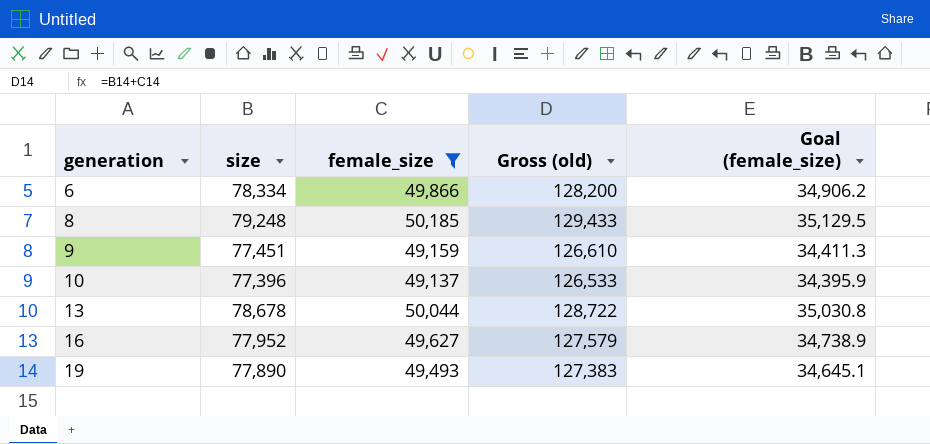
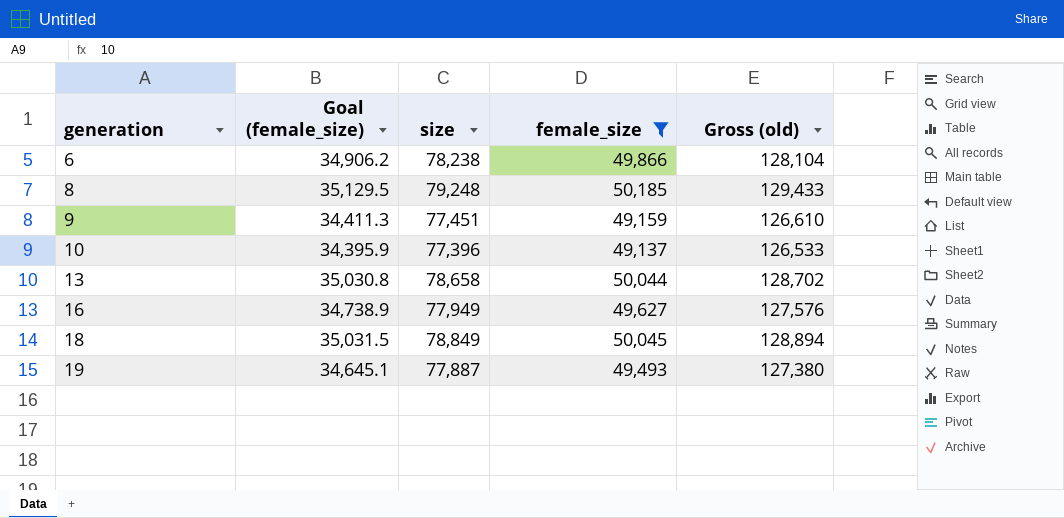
column Goal (female_size) | position: 5 -> 2
6 | size: 78,334 -> 78,238
6 | Gross (old): 128,200 -> 128,104
13 | size: 78,678 -> 78,658
13 | Gross (old): 128,722 -> 128,702
16 | size: 77,952 -> 77,949
16 | Gross (old): 127,579 -> 127,576
row 18: none -> 35,031.5 | 78,849 | 50,045 | 128,894
19 | size: 77,890 -> 77,887
19 | Gross (old): 127,383 -> 127,380

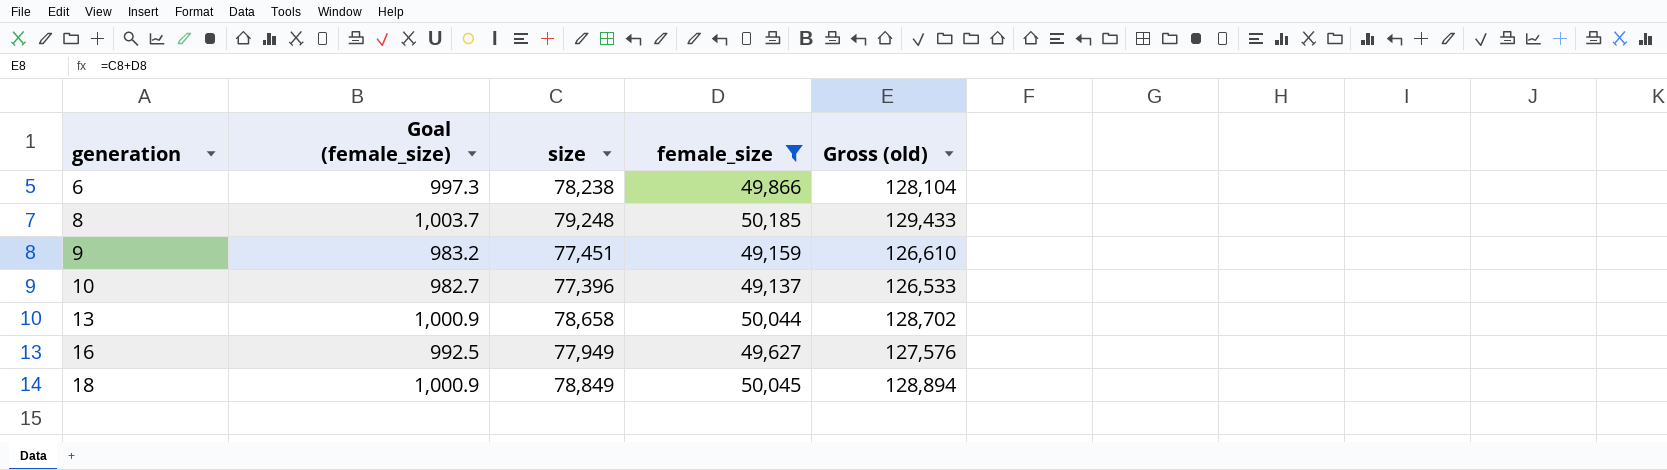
column Goal (female_size) | formula: [female_size] * 0.7 -> [female_size] * 0.02
row 19: 34,645.1 | 77,887 | 49,493 | 127,380 -> none

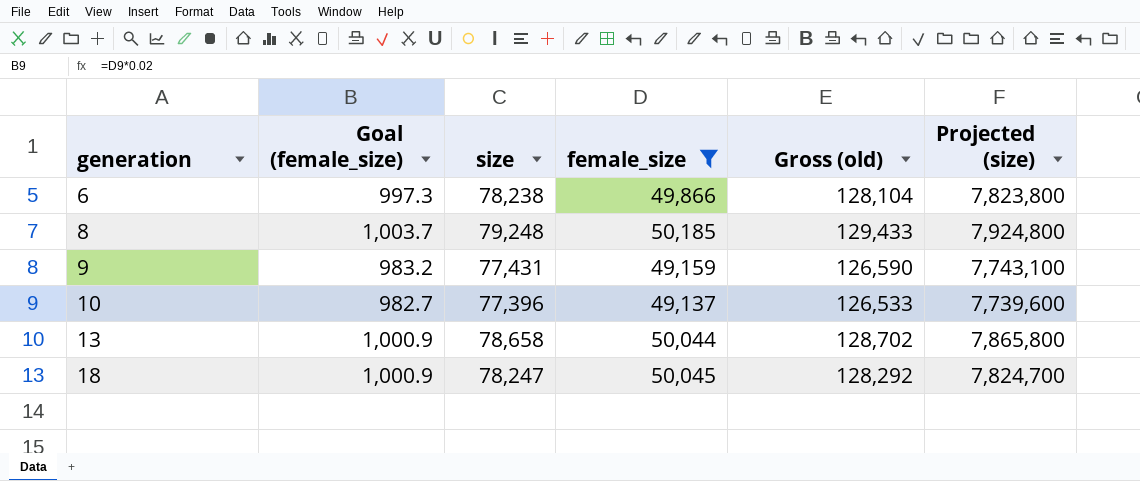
column Projected (size) | formula: none -> [size] * 100
row 16: 992.5 | 77,949 | 49,627 | 127,576 -> none
9 | size: 77,451 -> 77,431
9 | Gross (old): 126,610 -> 126,590
18 | size: 78,849 -> 78,247
18 | Gross (old): 128,894 -> 128,292

